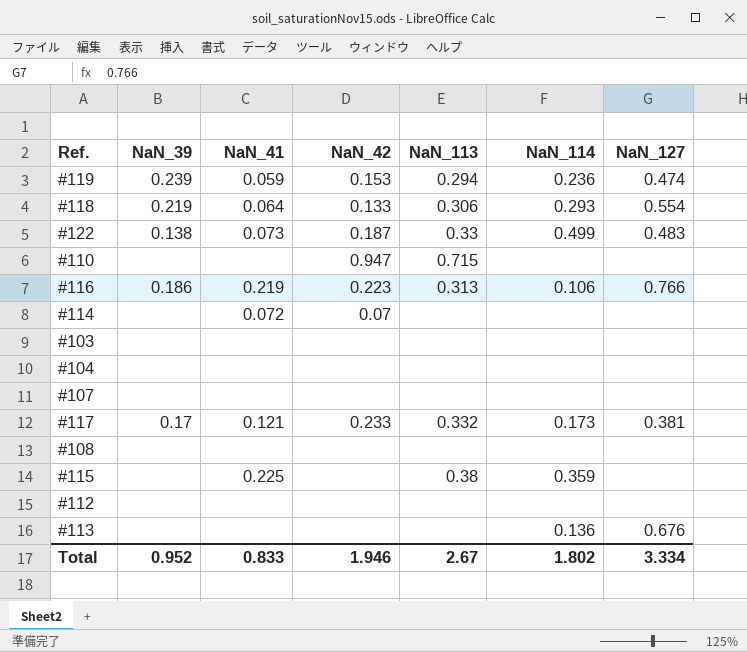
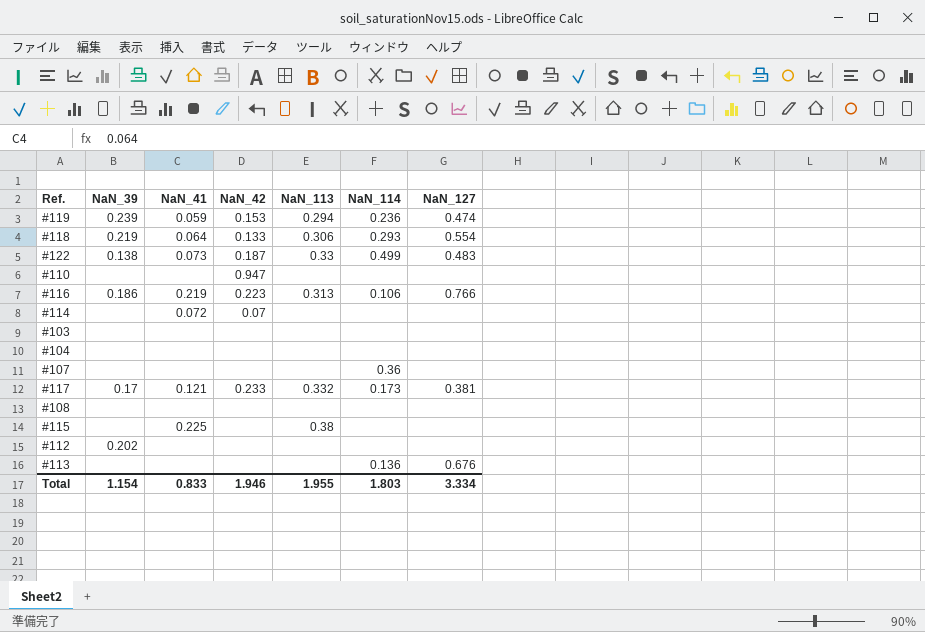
#110 | NaN_113: 0.715 -> none
#107 | NaN_114: none -> 0.36
#115 | NaN_114: 0.359 -> none
#112 | NaN_39: none -> 0.202
Total | NaN_39: 0.952 -> 1.154
Total | NaN_113: 2.67 -> 1.955
Total | NaN_114: 1.802 -> 1.803

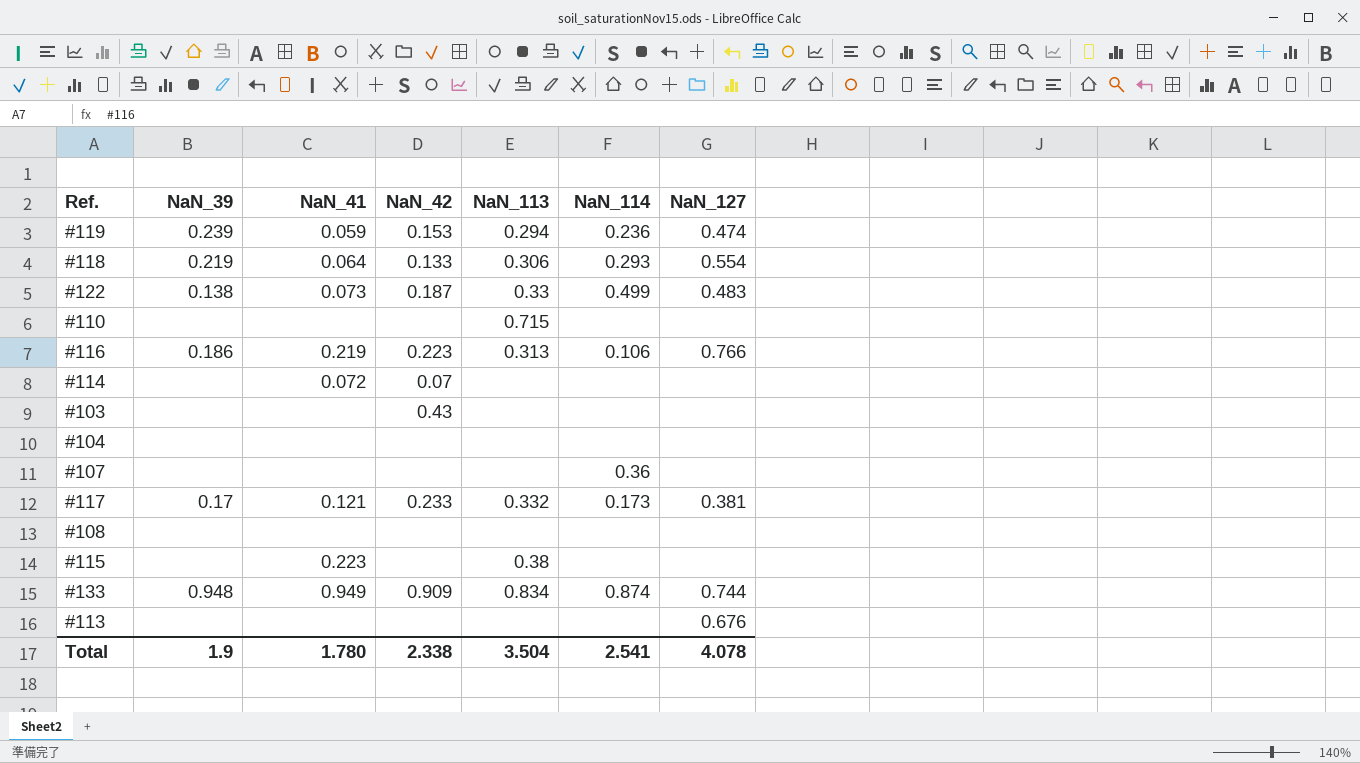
row #112: 0.202 | none | none | none | none | none -> none
#110 | NaN_42: 0.947 -> none
#110 | NaN_113: none -> 0.715
#103 | NaN_42: none -> 0.43
#115 | NaN_41: 0.225 -> 0.223
row #133: none -> 0.948 | 0.949 | 0.909 | 0.834 | 0.874 | 0.744
#113 | NaN_114: 0.136 -> none
Total | NaN_39: 1.154 -> 1.9
Total | NaN_41: 0.833 -> 1.780
Total | NaN_42: 1.946 -> 2.338
Total | NaN_113: 1.955 -> 3.504
Total | NaN_114: 1.803 -> 2.541
Total | NaN_127: 3.334 -> 4.078

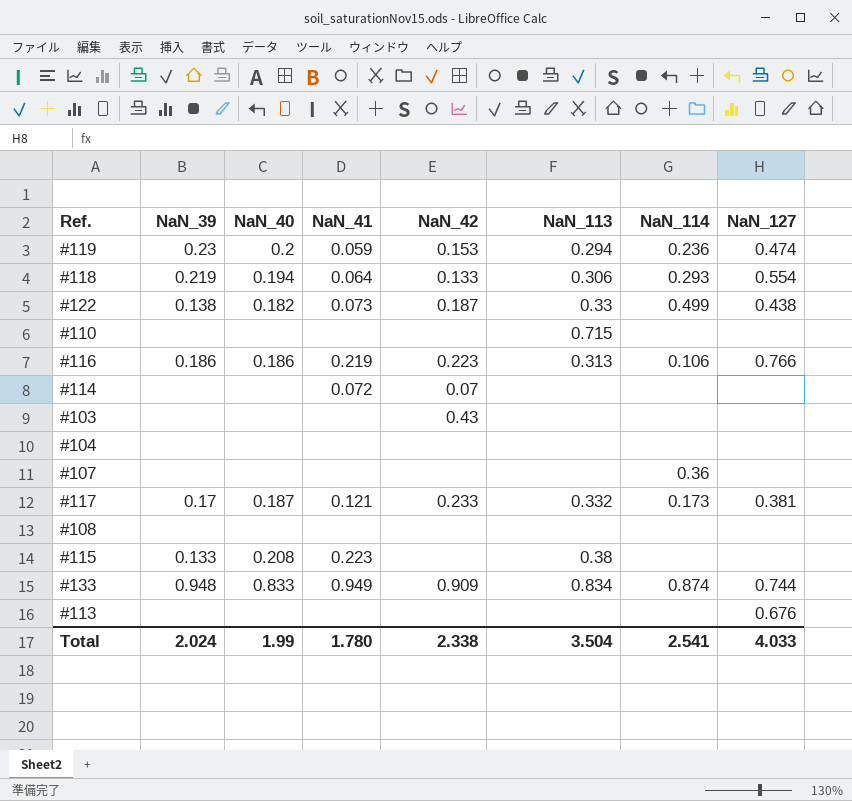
column NaN_40 | position: none -> 3
#119 | NaN_39: 0.239 -> 0.23
#122 | NaN_127: 0.483 -> 0.438
#115 | NaN_39: none -> 0.133
Total | NaN_39: 1.9 -> 2.024
Total | NaN_127: 4.078 -> 4.033

